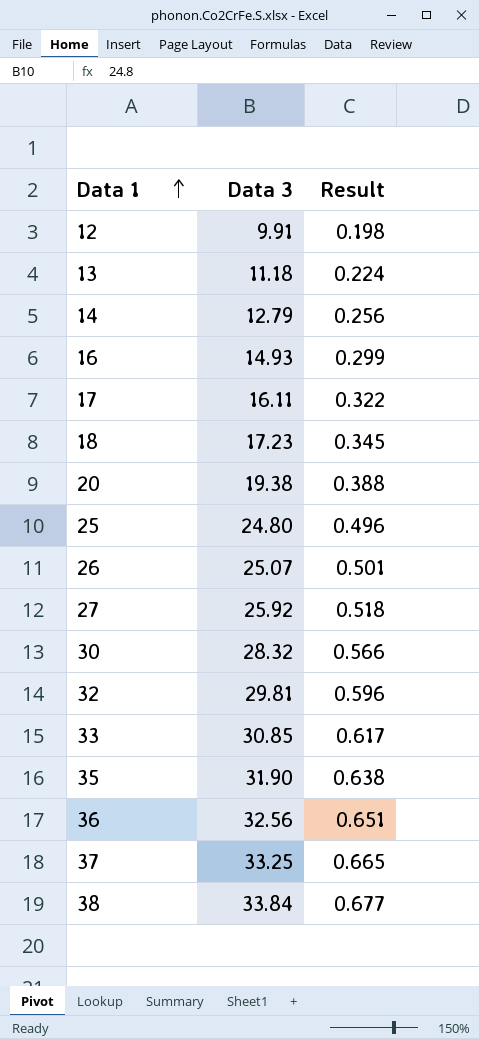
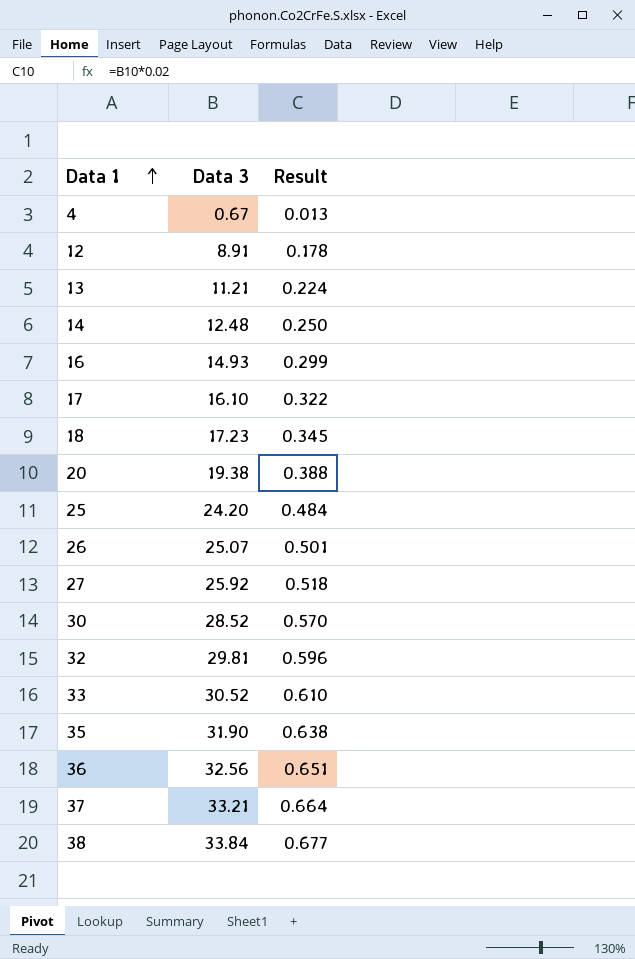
row 4: none -> 0.67 | 0.013
12 | Data 3: 9.91 -> 8.91
12 | Result: 0.198 -> 0.178
13 | Data 3: 11.18 -> 11.21
14 | Data 3: 12.79 -> 12.48
14 | Result: 0.256 -> 0.250
17 | Data 3: 16.11 -> 16.10
25 | Data 3: 24.80 -> 24.20
25 | Result: 0.496 -> 0.484
30 | Data 3: 28.32 -> 28.52
30 | Result: 0.566 -> 0.570
33 | Data 3: 30.85 -> 30.52
33 | Result: 0.617 -> 0.610
37 | Data 3: 33.25 -> 33.21
37 | Result: 0.665 -> 0.664

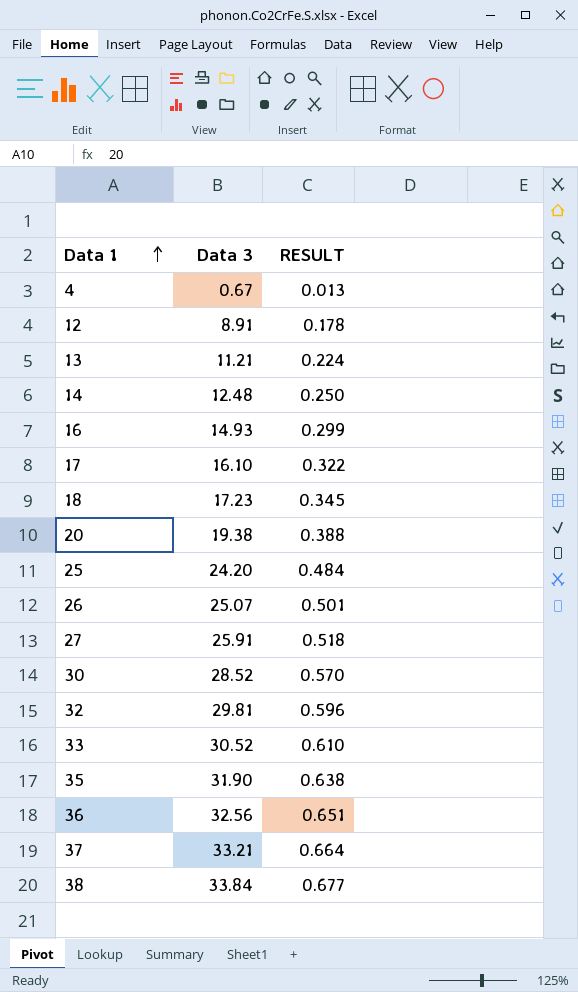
column name: Result -> RESULT
27 | Data 3: 25.92 -> 25.91

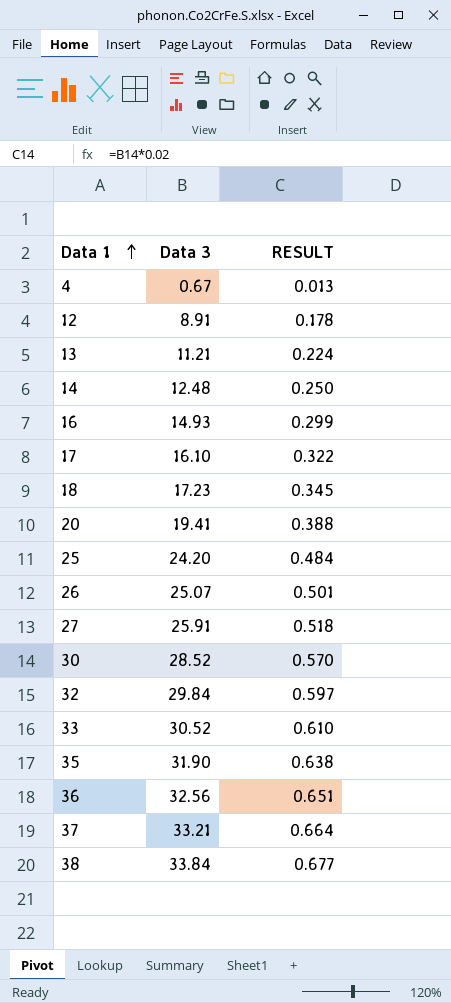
20 | Data 3: 19.38 -> 19.41
32 | Data 3: 29.81 -> 29.84
32 | RESULT: 0.596 -> 0.597

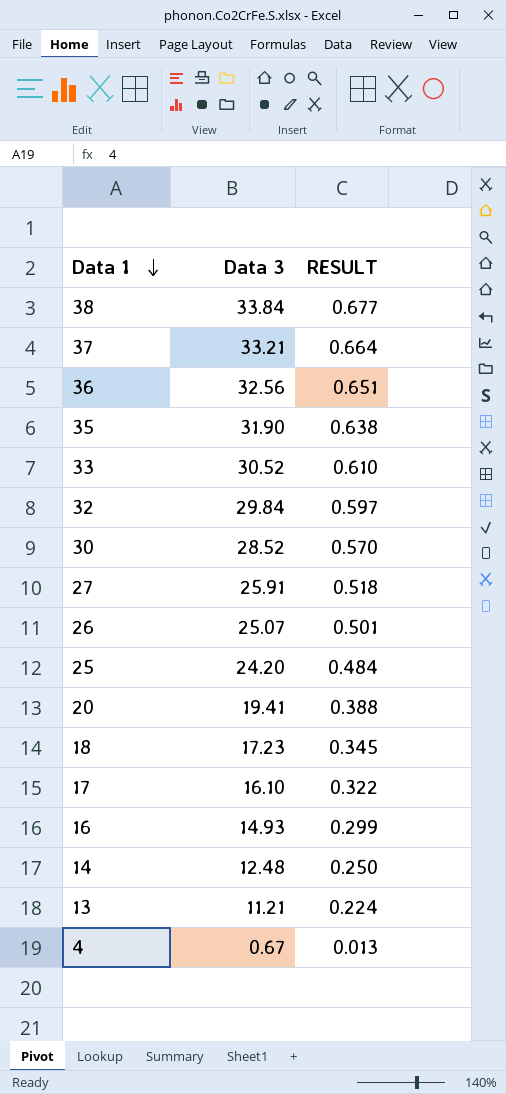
row order: Data 1 ascending -> Data 1 descending
row 12: 8.91 | 0.178 -> none

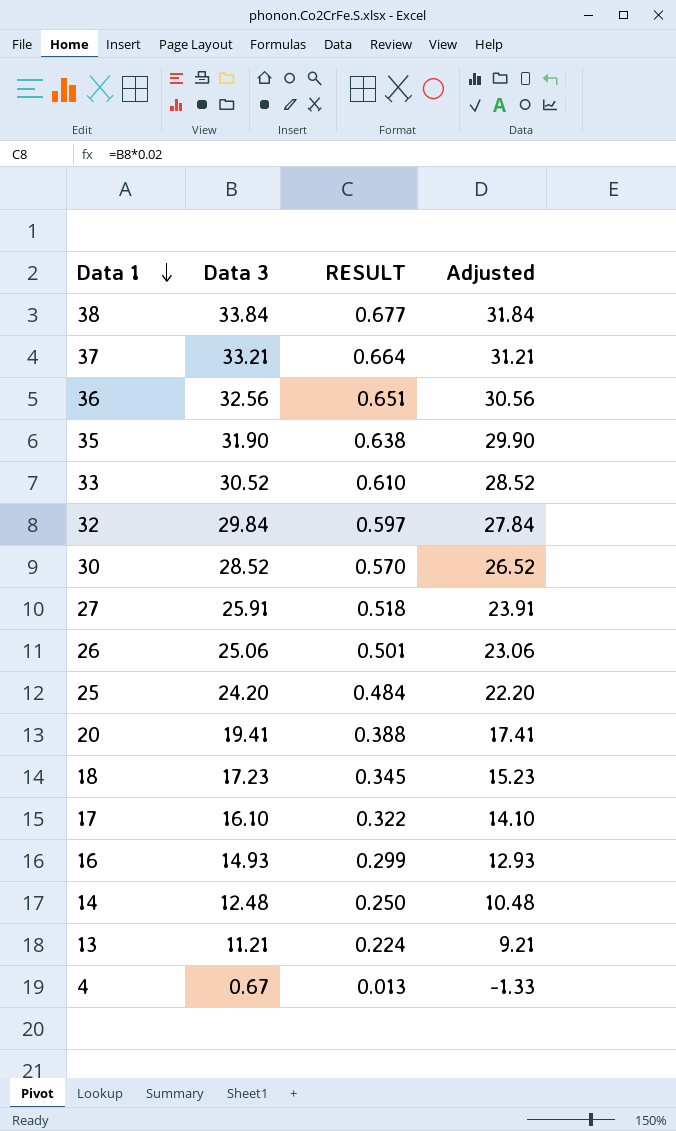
column Adjusted | formula: none -> [Data 3] - 2
26 | Data 3: 25.07 -> 25.06

